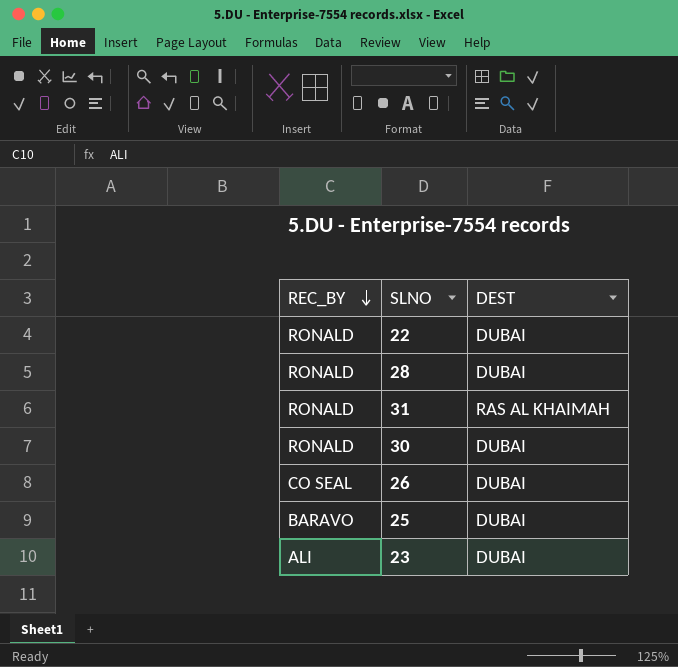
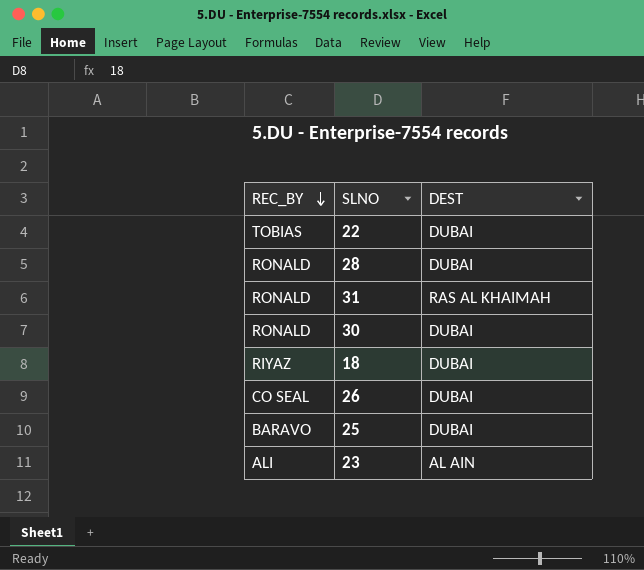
22 | REC_BY: RONALD -> TOBIAS
row 18: none -> RIYAZ | DUBAI
23 | DEST: DUBAI -> AL AIN

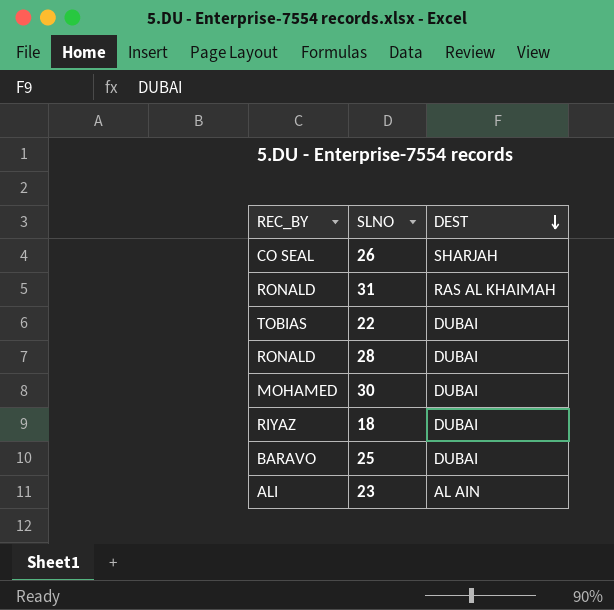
row order: REC_BY descending -> DEST descending
26 | DEST: DUBAI -> SHARJAH
30 | REC_BY: RONALD -> MOHAMED

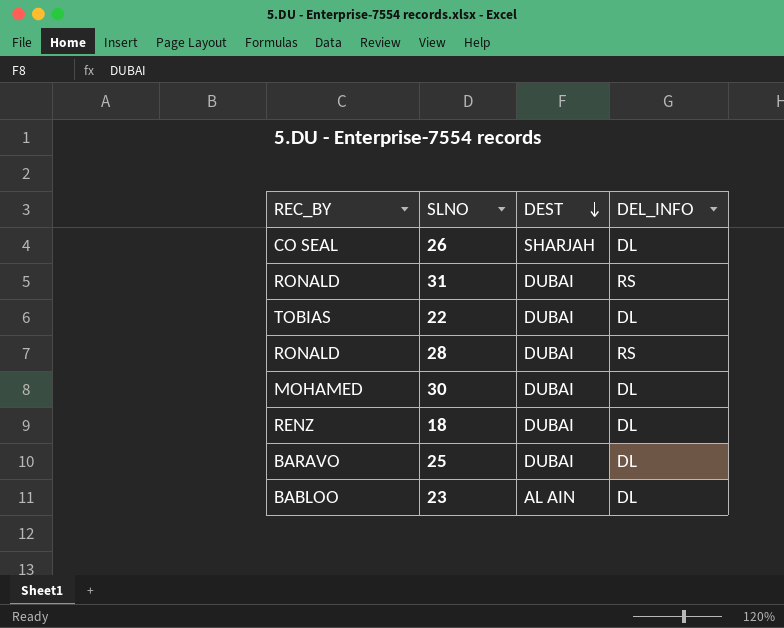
column DEL_INFO | position: none -> 4
31 | DEST: RAS AL KHAIMAH -> DUBAI
18 | REC_BY: RIYAZ -> RENZ
23 | REC_BY: ALI -> BABLOO

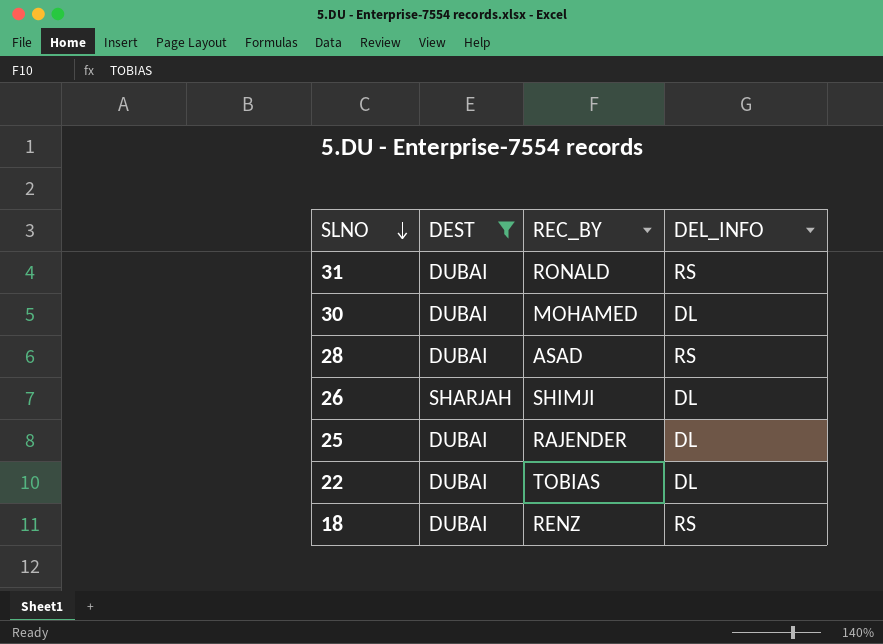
filter: none -> DEST != AL AIN
row order: DEST descending -> SLNO descending
column REC_BY | position: 1 -> 3
28 | REC_BY: RONALD -> ASAD
26 | REC_BY: CO SEAL -> SHIMJI
25 | REC_BY: BARAVO -> RAJENDER
18 | DEL_INFO: DL -> RS

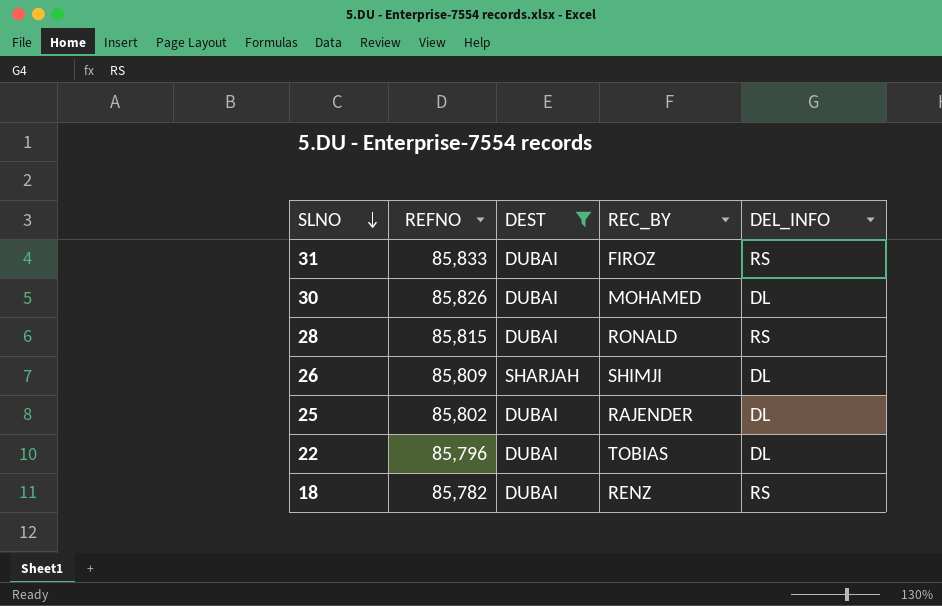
column REFNO | position: none -> 2
31 | REC_BY: RONALD -> FIROZ
28 | REC_BY: ASAD -> RONALD

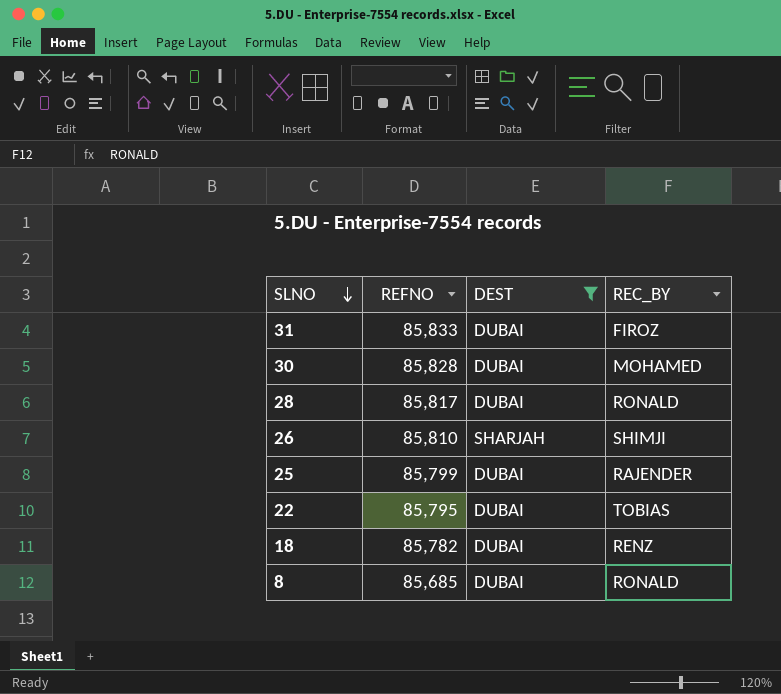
column DEL_INFO | position: 5 -> none
30 | REFNO: 85,826 -> 85,828
28 | REFNO: 85,815 -> 85,817
26 | REFNO: 85,809 -> 85,810
25 | REFNO: 85,802 -> 85,799
22 | REFNO: 85,796 -> 85,795
row 8: none -> 85,685 | DUBAI | RONALD

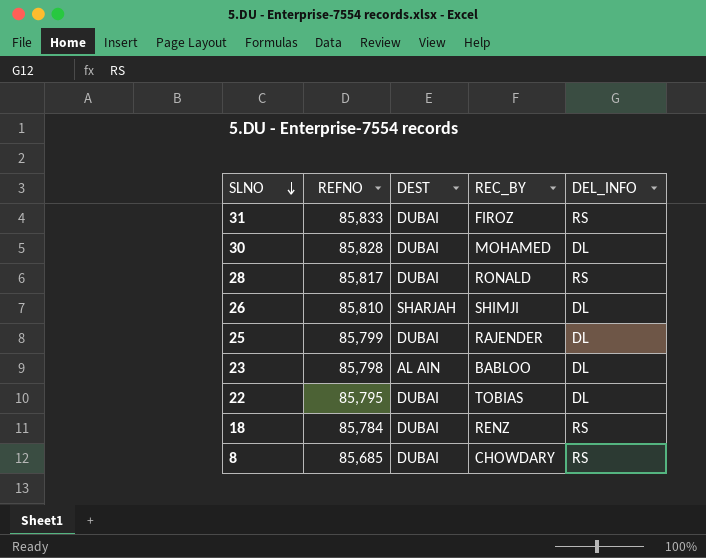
filter: DEST != AL AIN -> none
column DEL_INFO | position: none -> 5
18 | REFNO: 85,782 -> 85,784
8 | REC_BY: RONALD -> CHOWDARY

